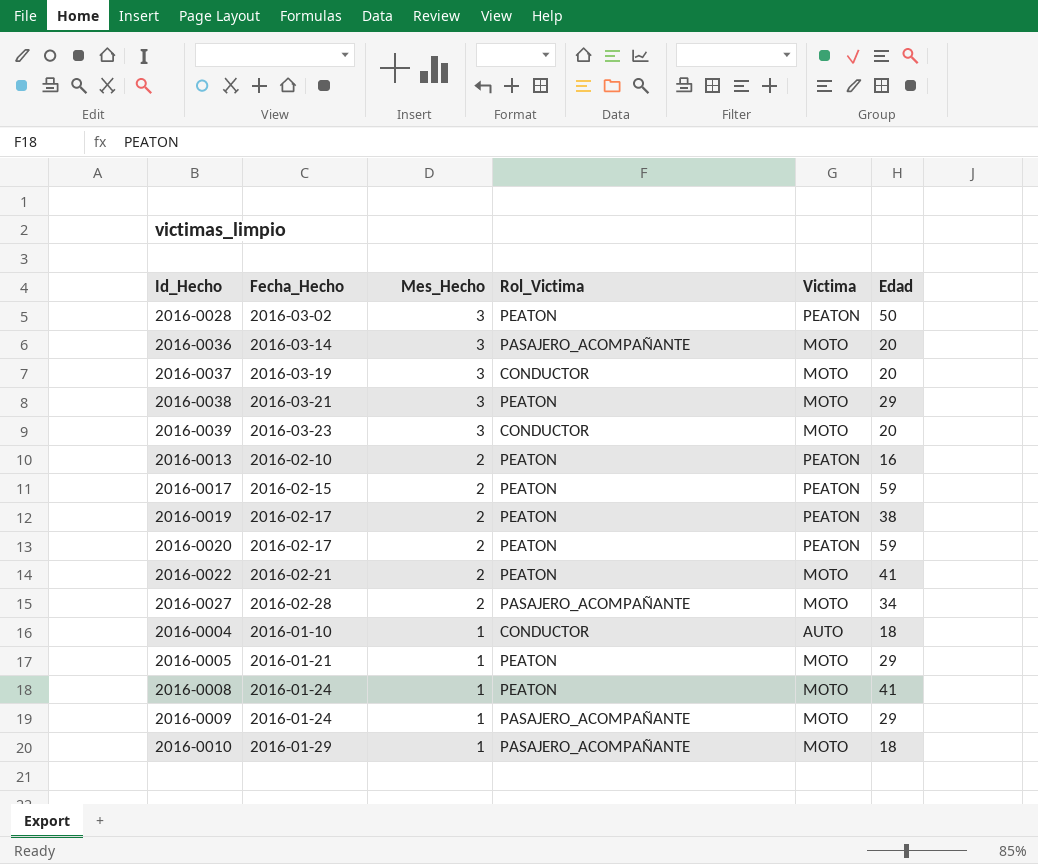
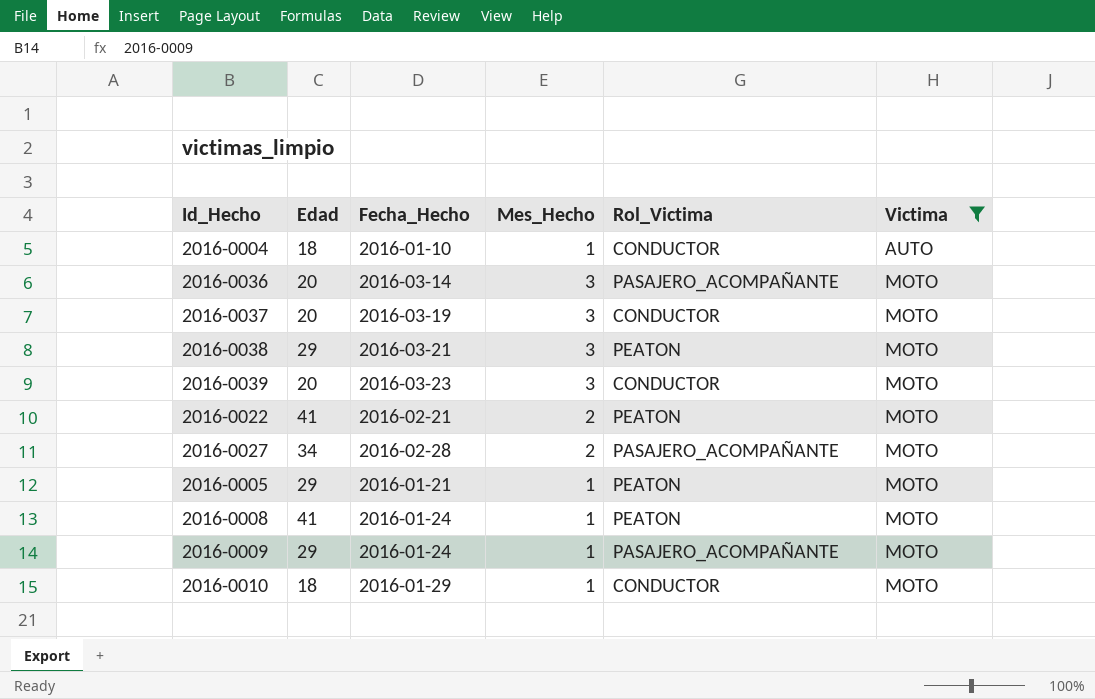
filter: none -> Victima != PEATON
row order: Mes_Hecho descending -> Victima ascending
column Edad | position: 6 -> 2
2016-0010 | Rol_Victima: PASAJERO_ACOMPAÑANTE -> CONDUCTOR

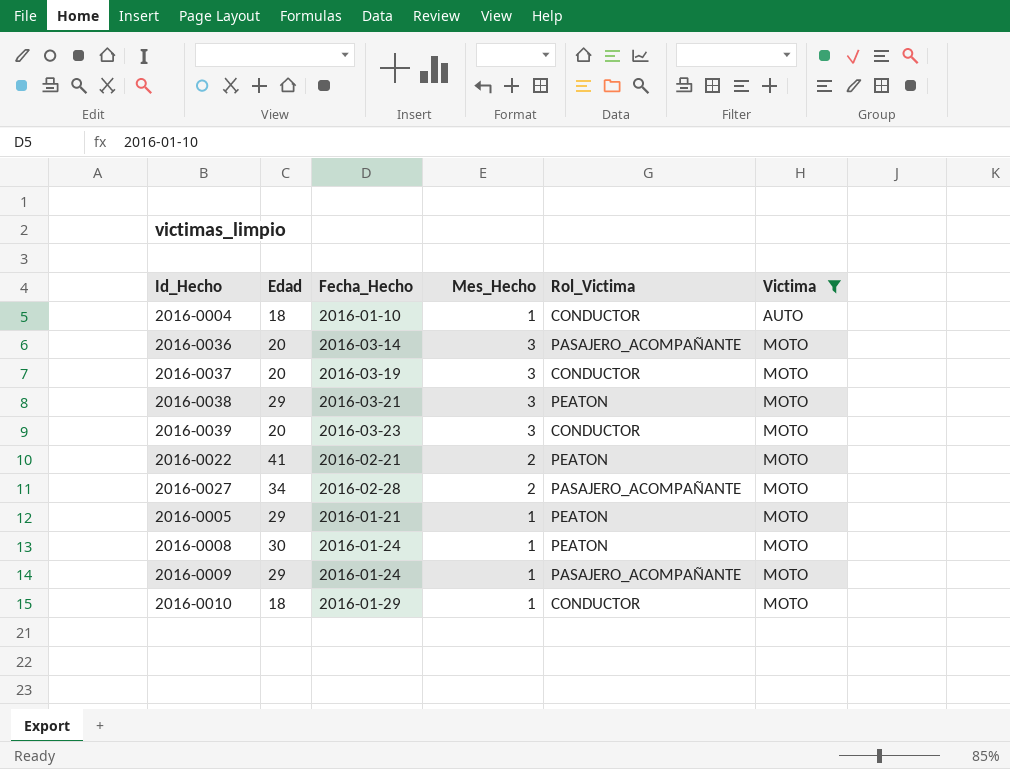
2016-0008 | Edad: 41 -> 30

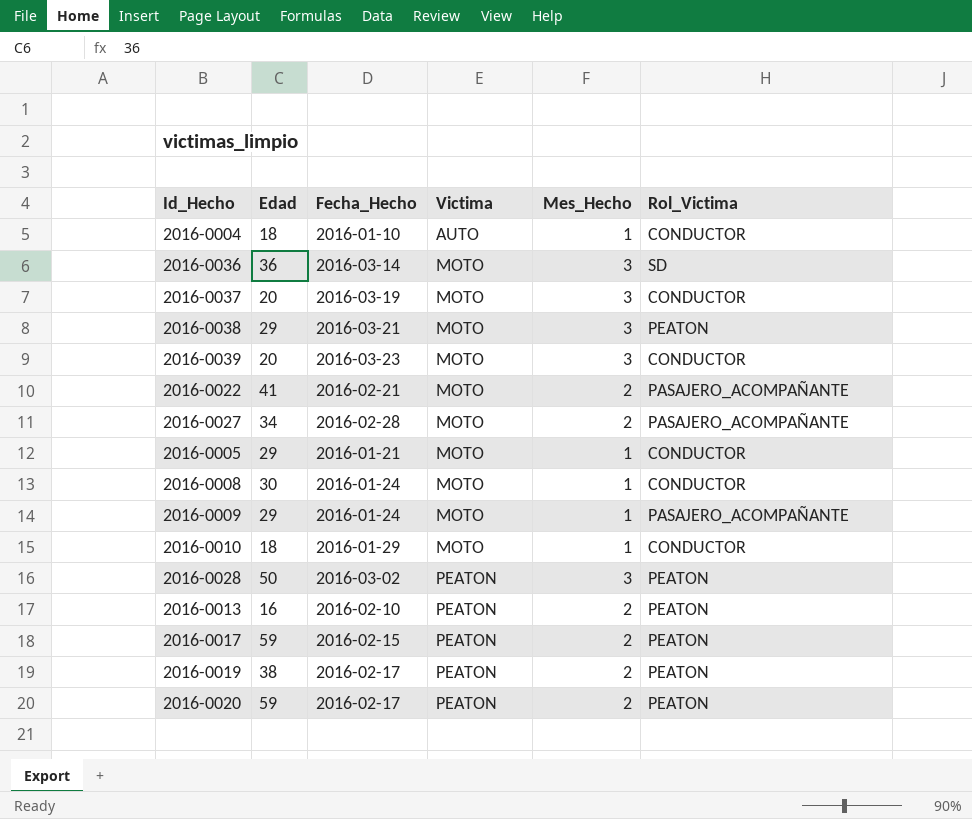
filter: Victima != PEATON -> none
column Victima | position: 6 -> 4
2016-0036 | Edad: 20 -> 36
2016-0036 | Rol_Victima: PASAJERO_ACOMPAÑANTE -> SD
2016-0022 | Rol_Victima: PEATON -> PASAJERO_ACOMPAÑANTE
2016-0005 | Rol_Victima: PEATON -> CONDUCTOR
2016-0008 | Rol_Victima: PEATON -> CONDUCTOR

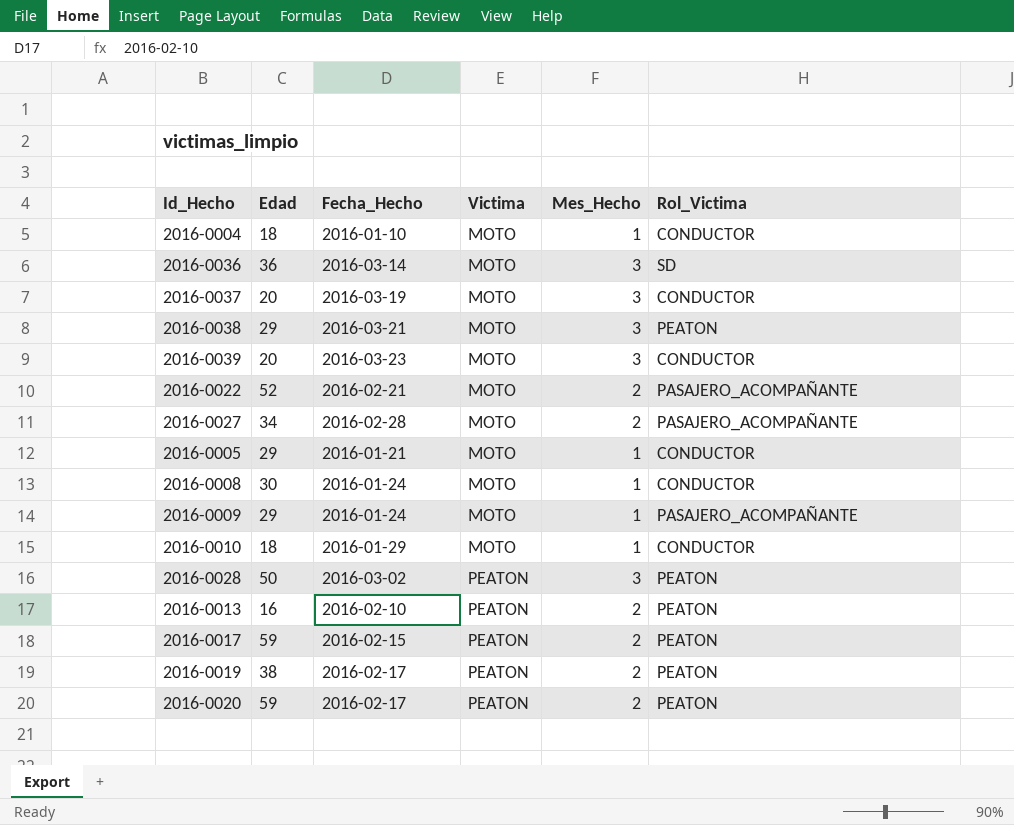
2016-0004 | Victima: AUTO -> MOTO
2016-0022 | Edad: 41 -> 52

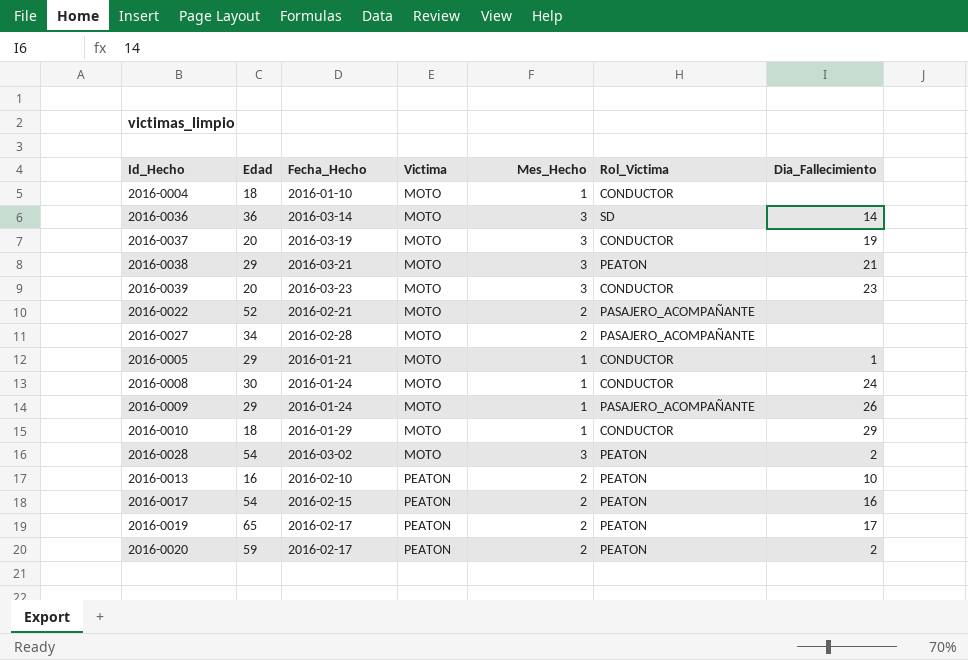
column Dia_Fallecimiento | position: none -> 7
2016-0028 | Edad: 50 -> 54
2016-0028 | Victima: PEATON -> MOTO
2016-0017 | Edad: 59 -> 54
2016-0019 | Edad: 38 -> 65

